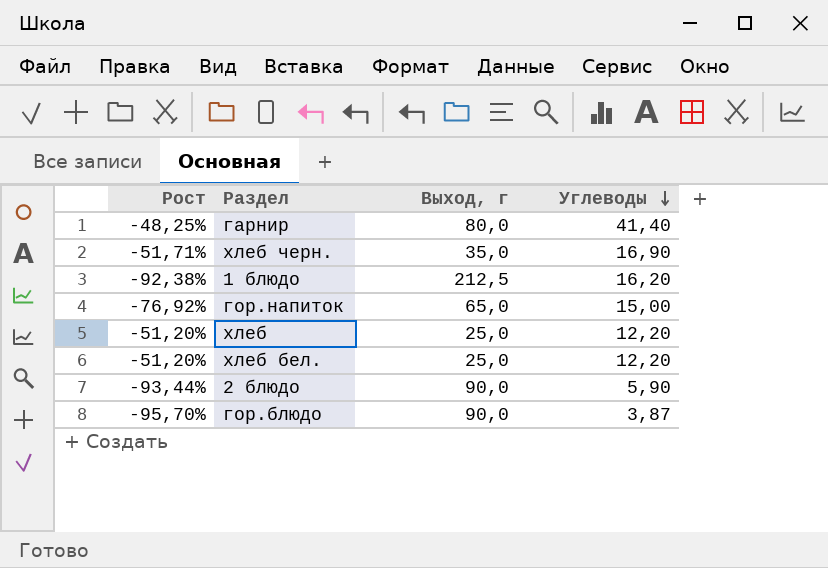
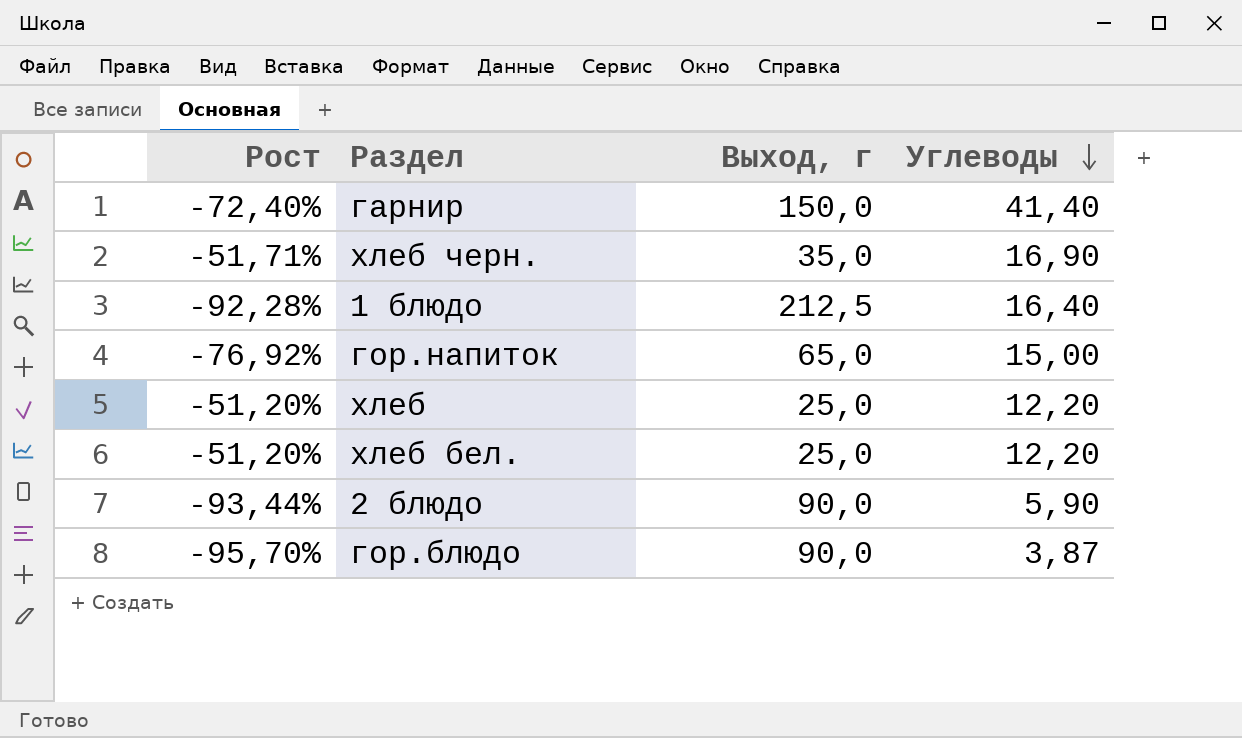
гарнир | Рост: -48,25% -> -72,40%
гарнир | Выход, г: 80,0 -> 150,0
1 блюдо | Рост: -92,38% -> -92,28%
1 блюдо | Углеводы: 16,20 -> 16,40

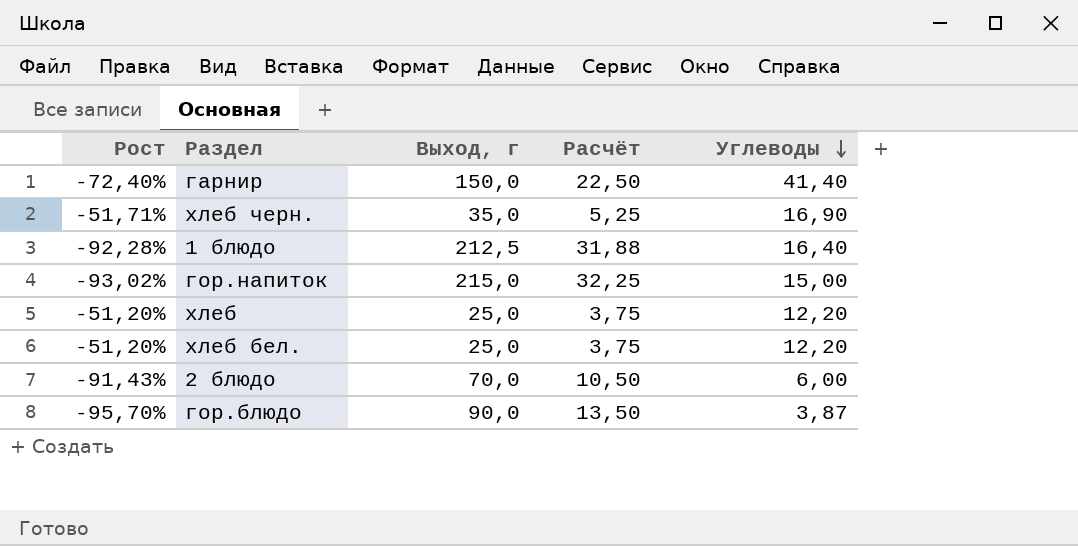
column Расчёт | formula: none -> [Выход, г] * 0,15
гор.напиток | Рост: -76,92% -> -93,02%
гор.напиток | Выход, г: 65,0 -> 215,0
2 блюдо | Рост: -93,44% -> -91,43%
2 блюдо | Выход, г: 90,0 -> 70,0
2 блюдо | Углеводы: 5,90 -> 6,00

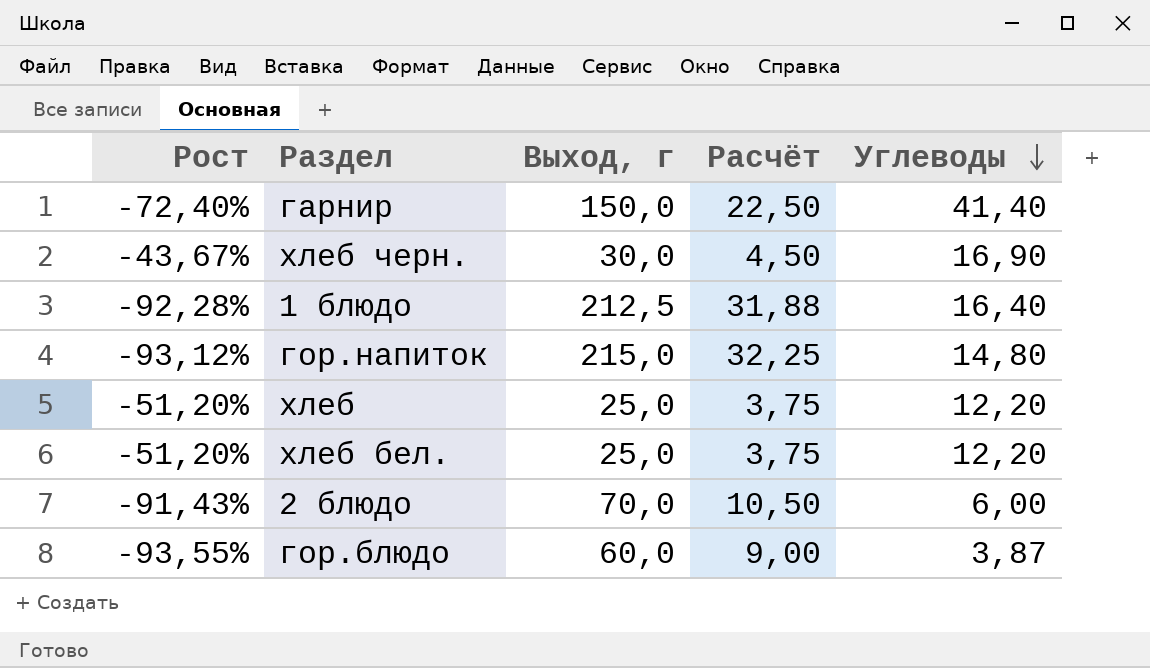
хлеб черн. | Рост: -51,71% -> -43,67%
хлеб черн. | Выход, г: 35,0 -> 30,0
хлеб черн. | Расчёт: 5,25 -> 4,50
гор.напиток | Рост: -93,02% -> -93,12%
гор.напиток | Углеводы: 15,00 -> 14,80
гор.блюдо | Рост: -95,70% -> -93,55%
гор.блюдо | Выход, г: 90,0 -> 60,0
гор.блюдо | Расчёт: 13,50 -> 9,00

